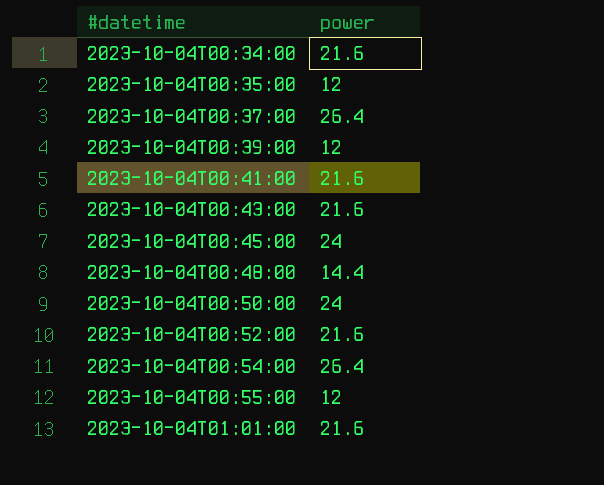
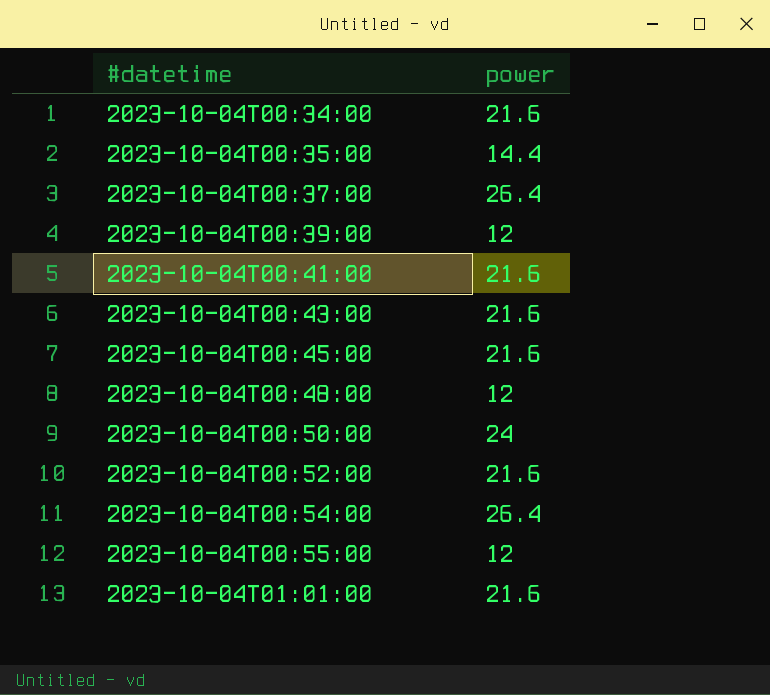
2023-10-04T00:35:00 | power: 12 -> 14.4
2023-10-04T00:45:00 | power: 24 -> 21.6
2023-10-04T00:48:00 | power: 14.4 -> 12

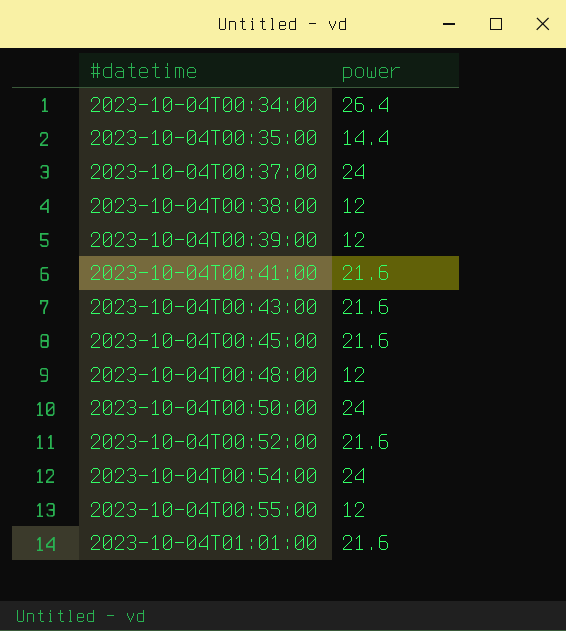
2023-10-04T00:34:00 | power: 21.6 -> 26.4
2023-10-04T00:37:00 | power: 26.4 -> 24
row 2023-10-04T00:38:00: none -> 12
2023-10-04T00:54:00 | power: 26.4 -> 24

